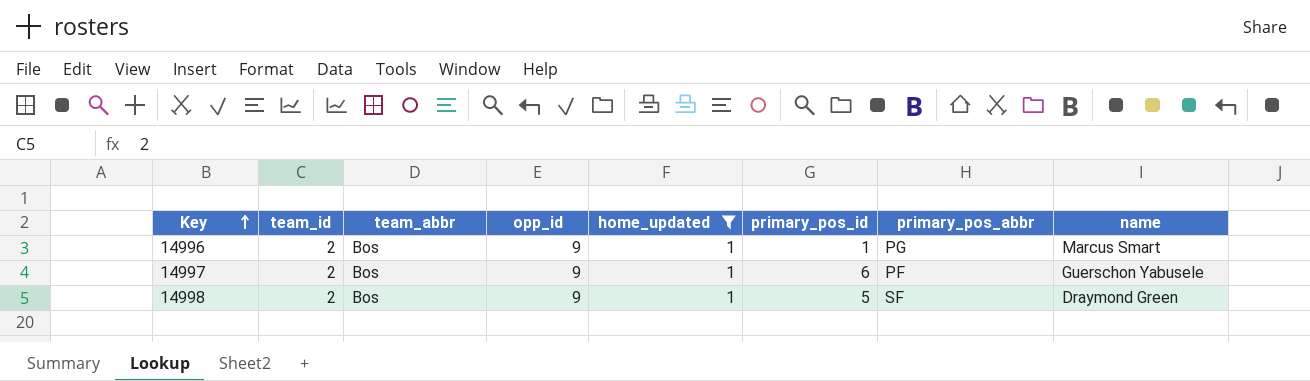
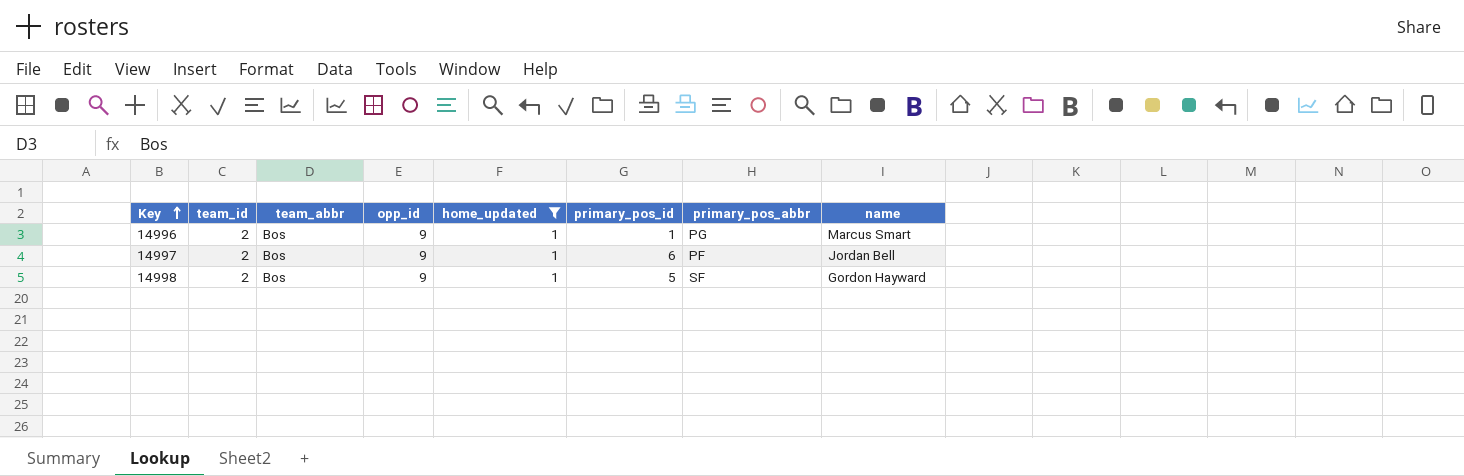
14997 | name: Guerschon Yabusele -> Jordan Bell
14998 | name: Draymond Green -> Gordon Hayward

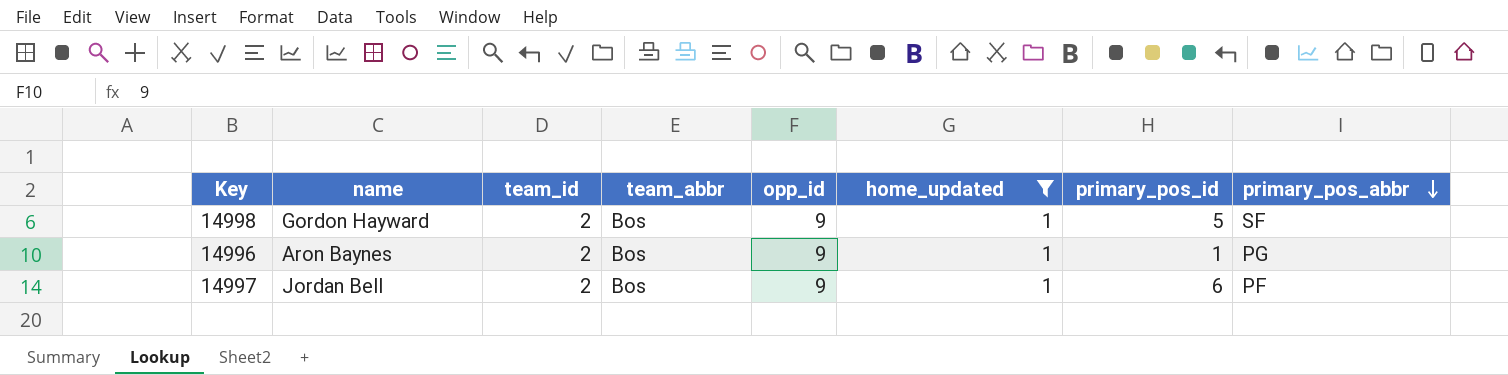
row order: Key ascending -> primary_pos_abbr descending
column name | position: 8 -> 2
14996 | name: Marcus Smart -> Aron Baynes

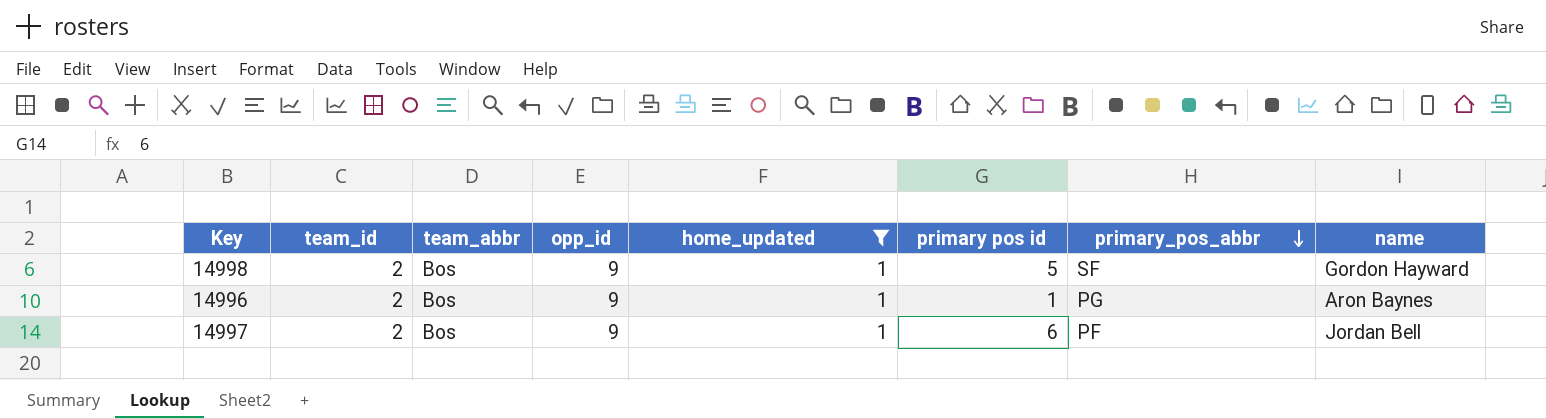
column name: primary_pos_id -> primary pos id
column name | position: 2 -> 8

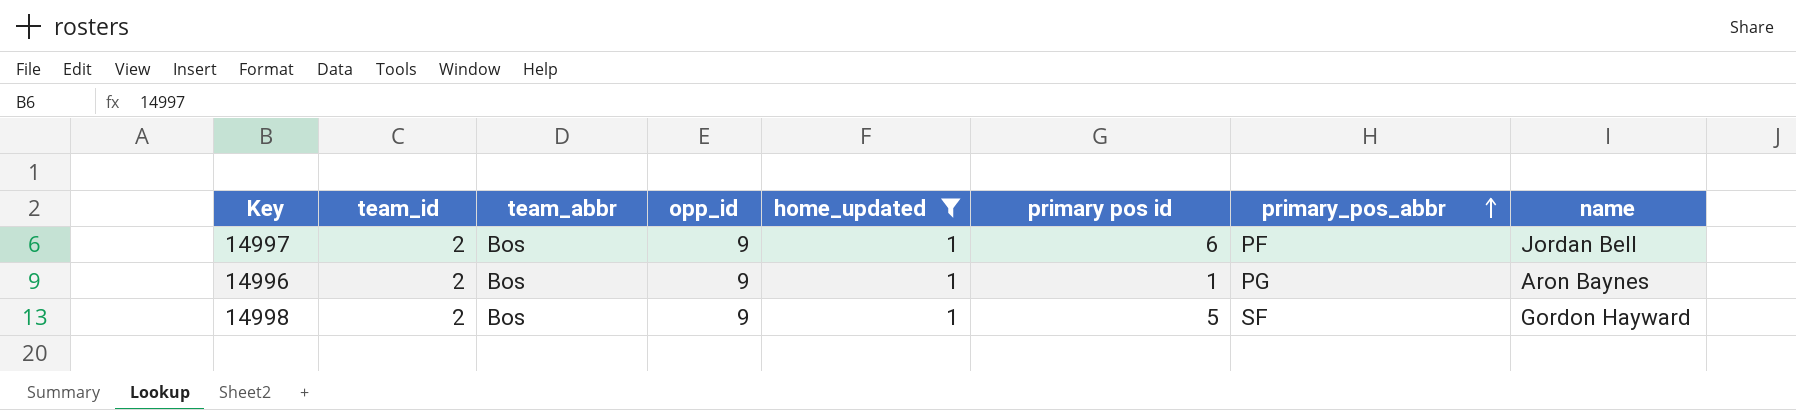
row order: primary_pos_abbr descending -> primary_pos_abbr ascending

